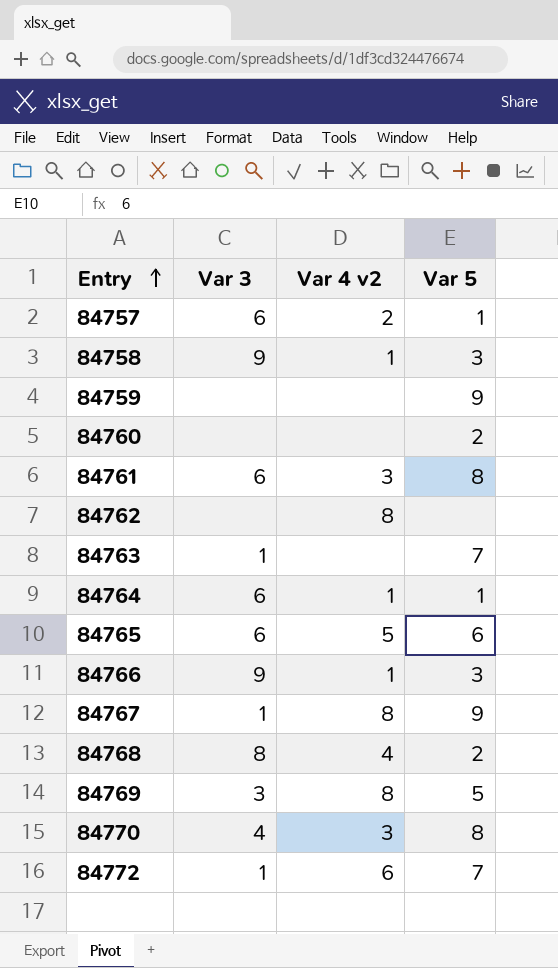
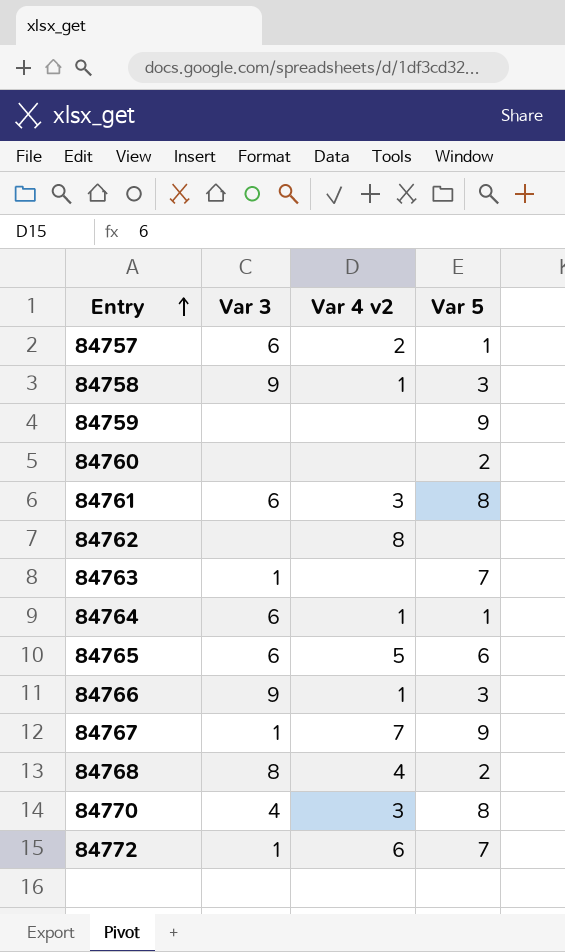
row 84769: 3 | 8 | 5 -> none
84767 | Var 4 v2: 8 -> 7

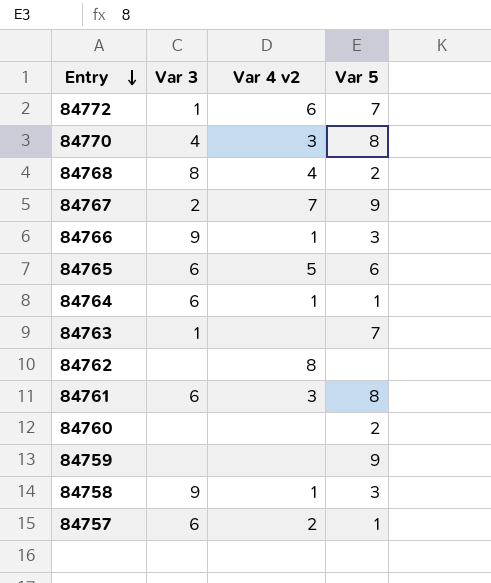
row order: Entry ascending -> Entry descending
84767 | Var 3: 1 -> 2

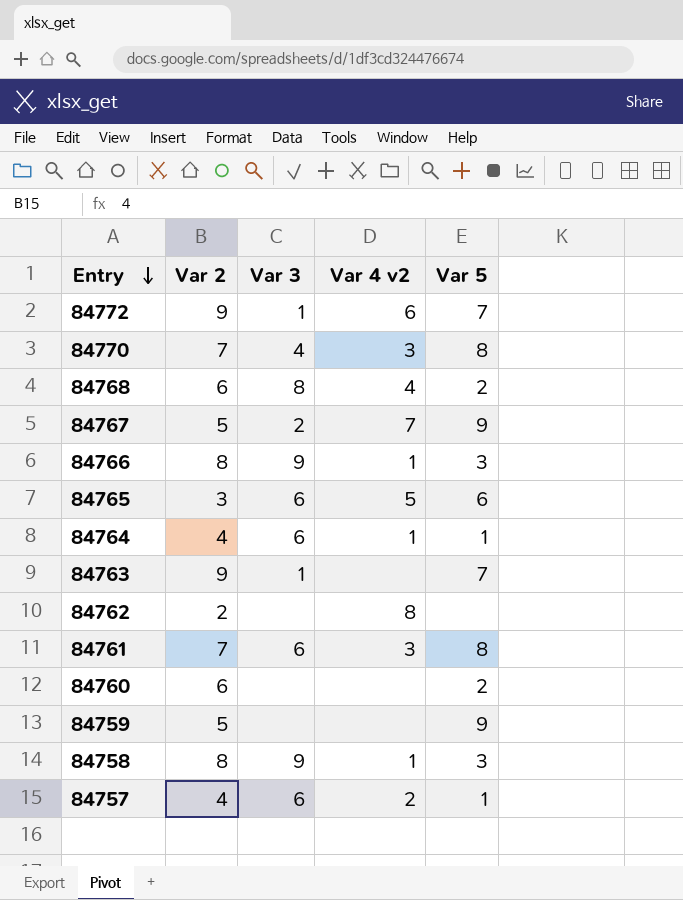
column Var 2 | position: none -> 2

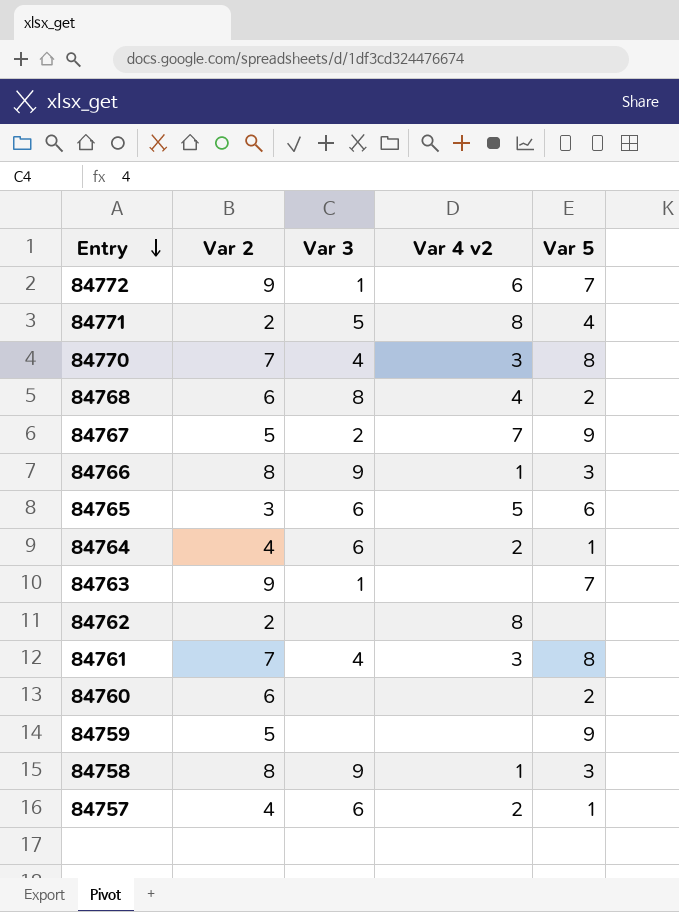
row 84771: none -> 2 | 5 | 8 | 4
84764 | Var 4 v2: 1 -> 2
84761 | Var 3: 6 -> 4

